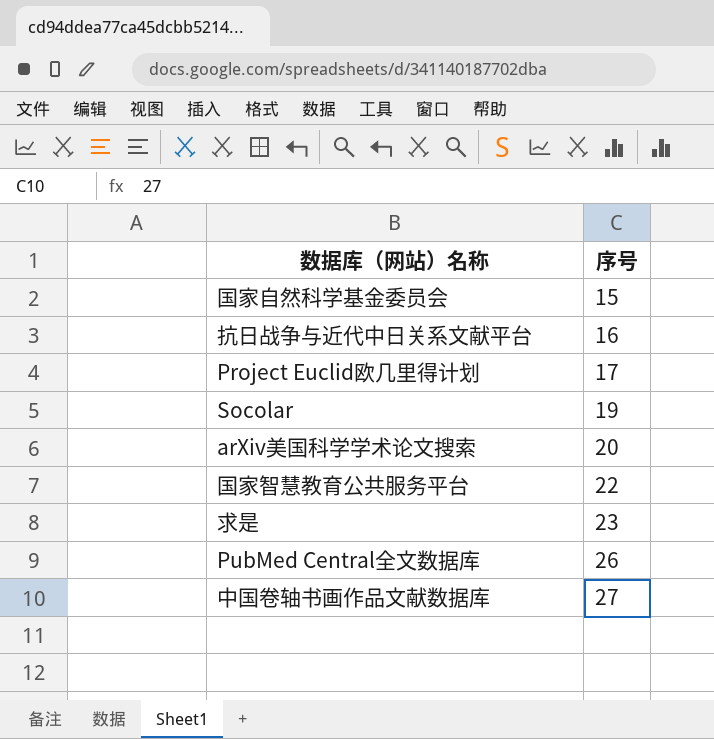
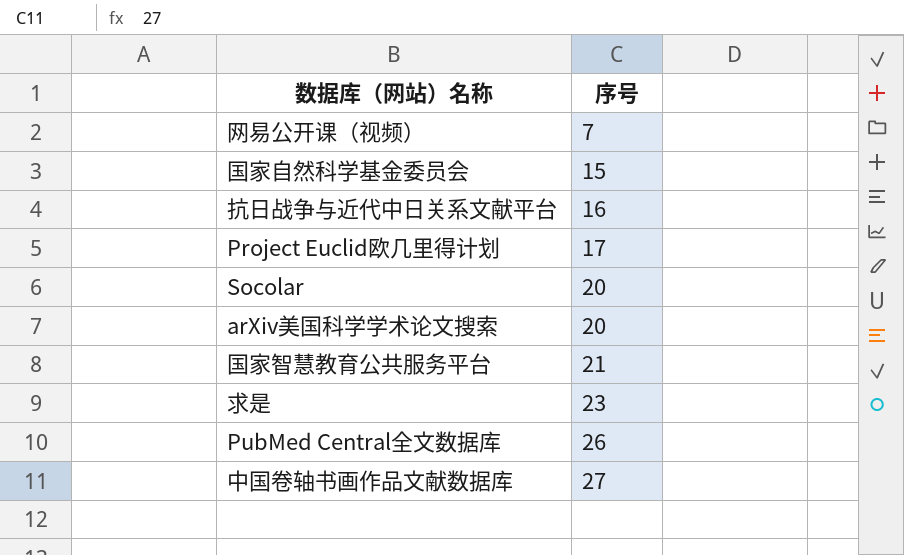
row 网易公开课（视频）: none -> 7
Socolar | 序号: 19 -> 20
国家智慧教育公共服务平台 | 序号: 22 -> 21

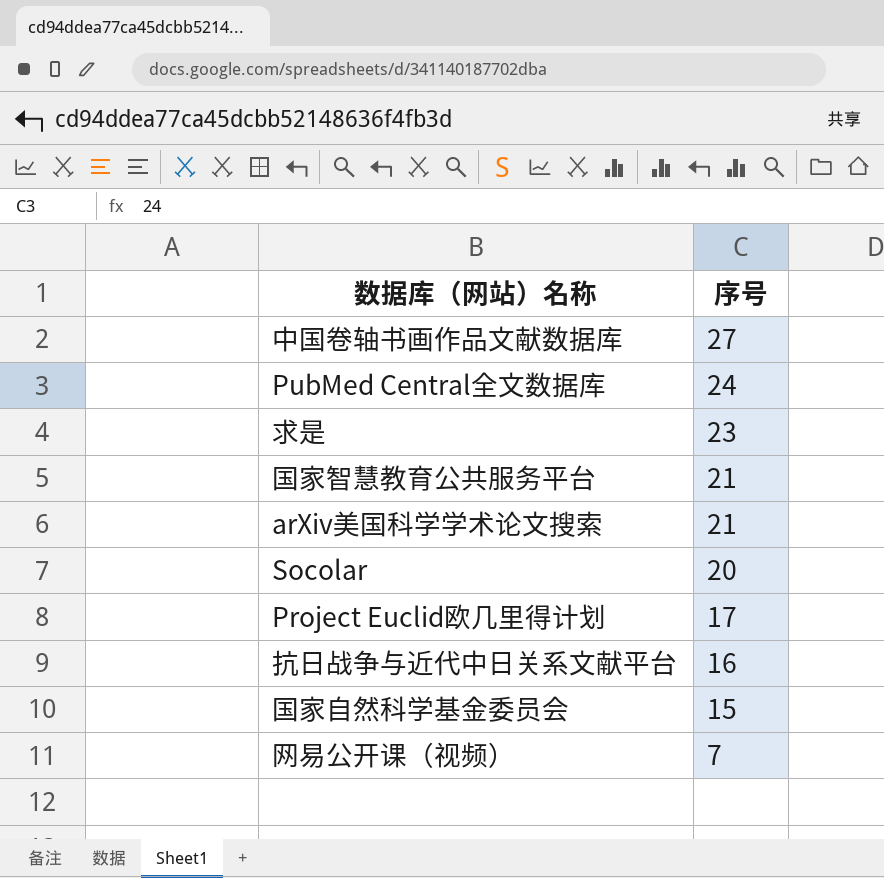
row order: 序号 ascending -> 序号 descending
PubMed Central全文数据库 | 序号: 26 -> 24
arXiv美国科学学术论文搜索 | 序号: 20 -> 21

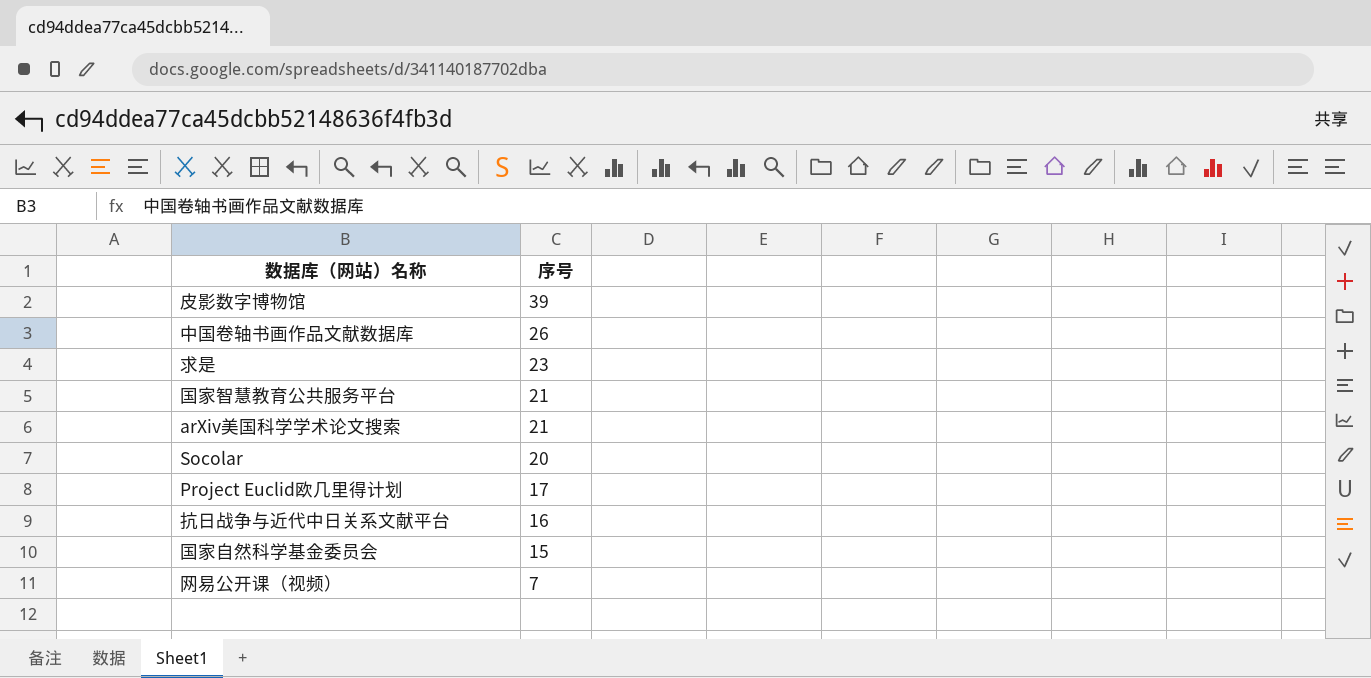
row PubMed Central全文数据库: 24 -> none
row 皮影数字博物馆: none -> 39
中国卷轴书画作品文献数据库 | 序号: 27 -> 26

